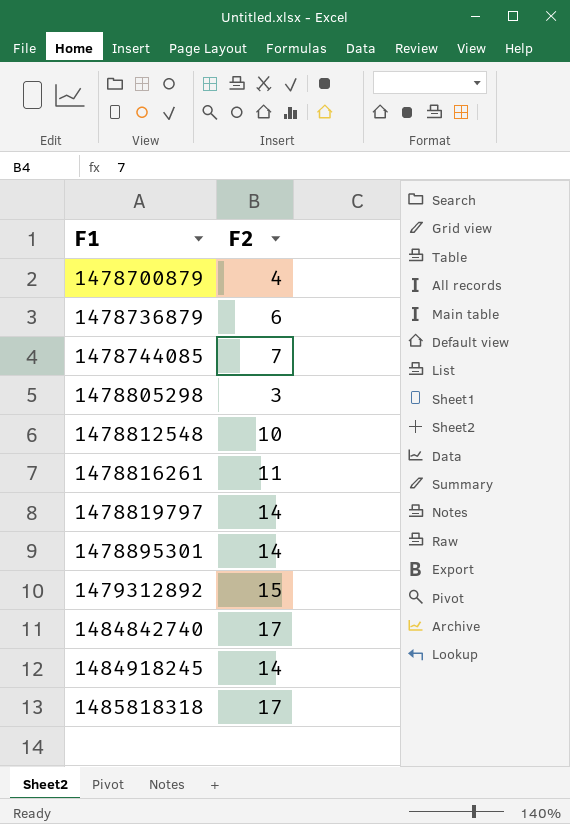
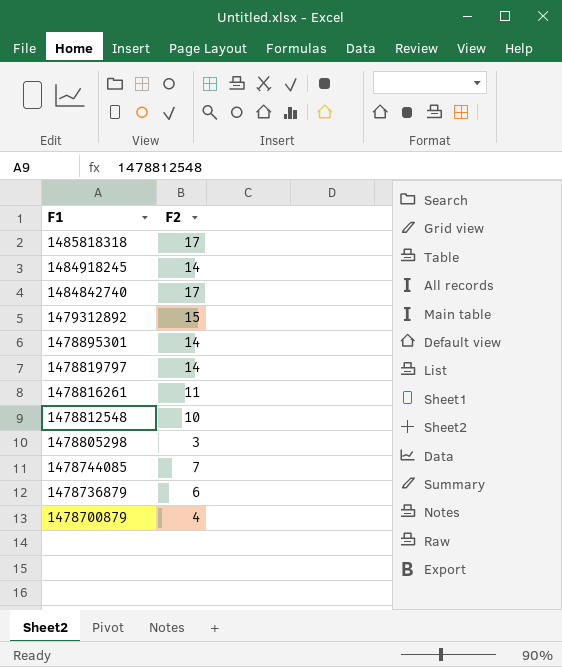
row order: F1 ascending -> F1 descending

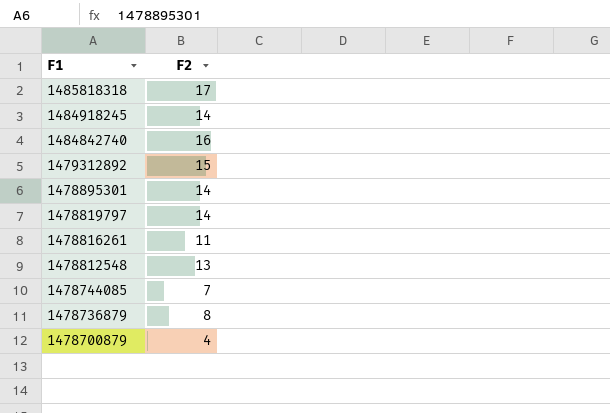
row 1478805298: 3 -> none
1484842740 | F2: 17 -> 16
1478812548 | F2: 10 -> 13
1478736879 | F2: 6 -> 8

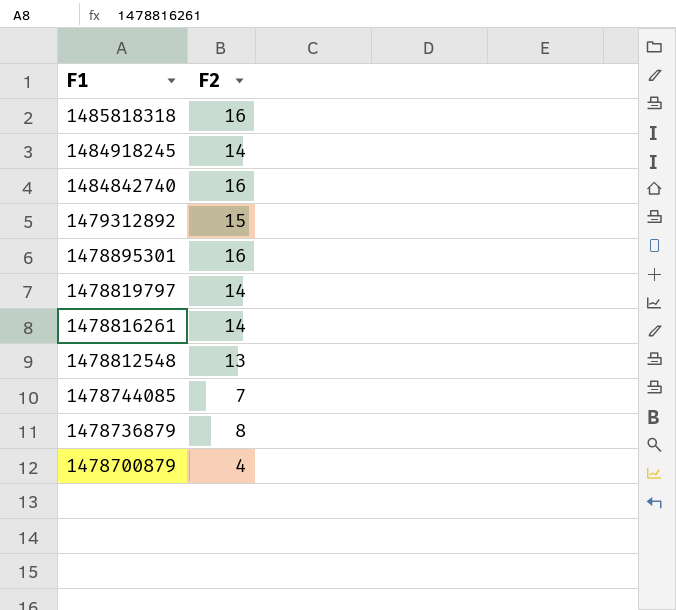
1485818318 | F2: 17 -> 16
1478895301 | F2: 14 -> 16
1478816261 | F2: 11 -> 14

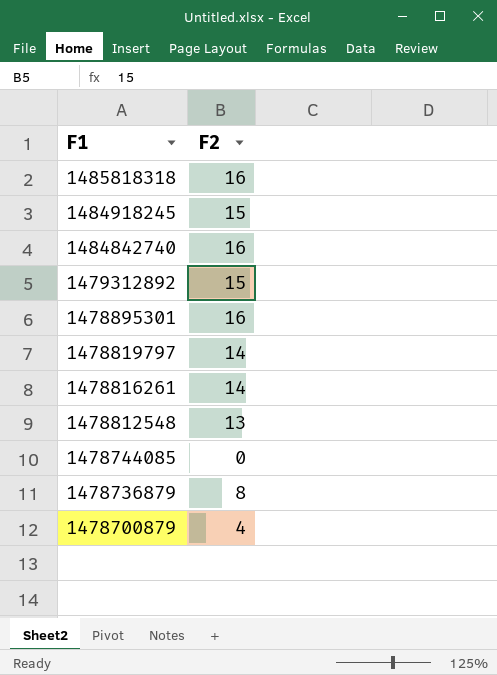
1484918245 | F2: 14 -> 15
1478744085 | F2: 7 -> 0

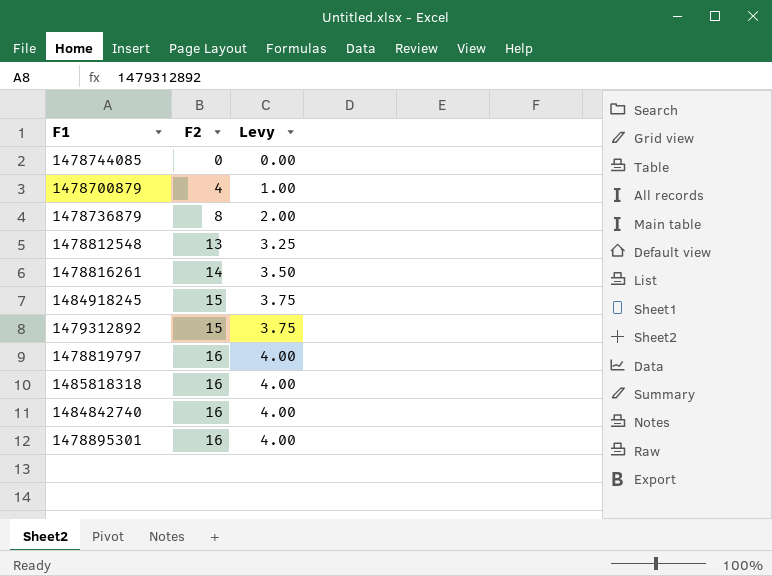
row order: F1 descending -> F2 ascending
column Levy | formula: none -> [F2] * 0.25
1478819797 | F2: 14 -> 16

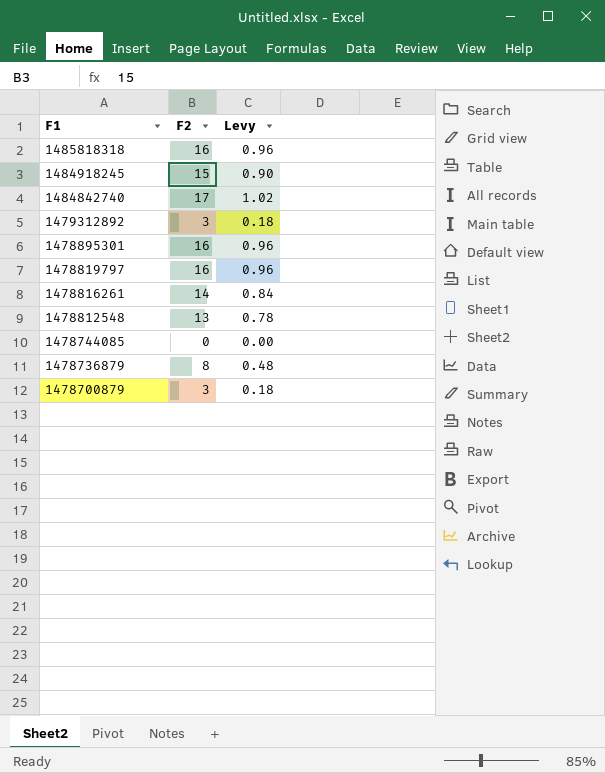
row order: F2 ascending -> F1 descending
column Levy | formula: [F2] * 0.25 -> [F2] * 0.06
1484842740 | F2: 16 -> 17
1479312892 | F2: 15 -> 3
1478700879 | F2: 4 -> 3

